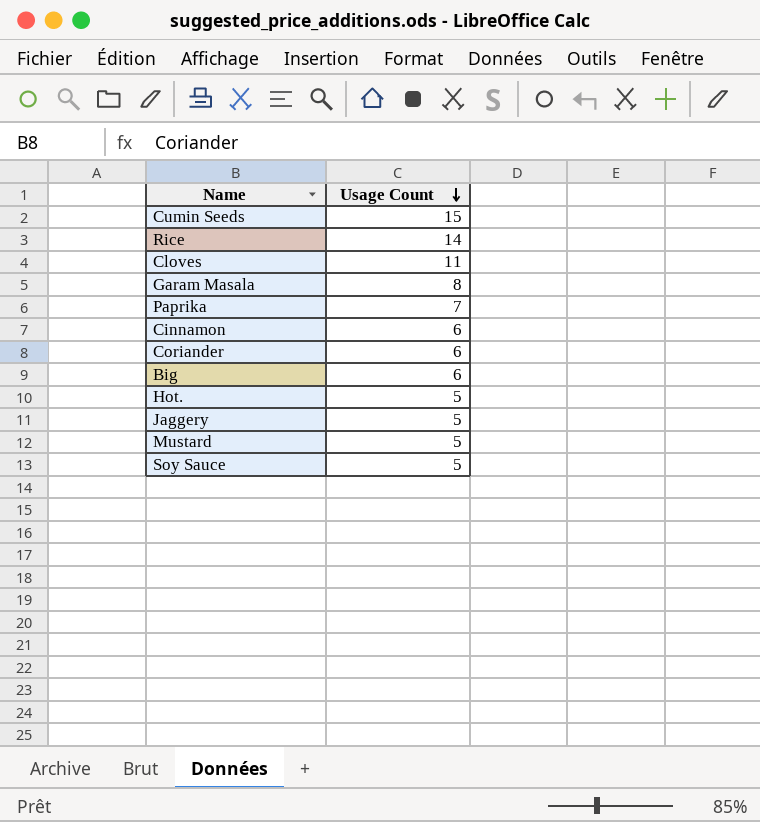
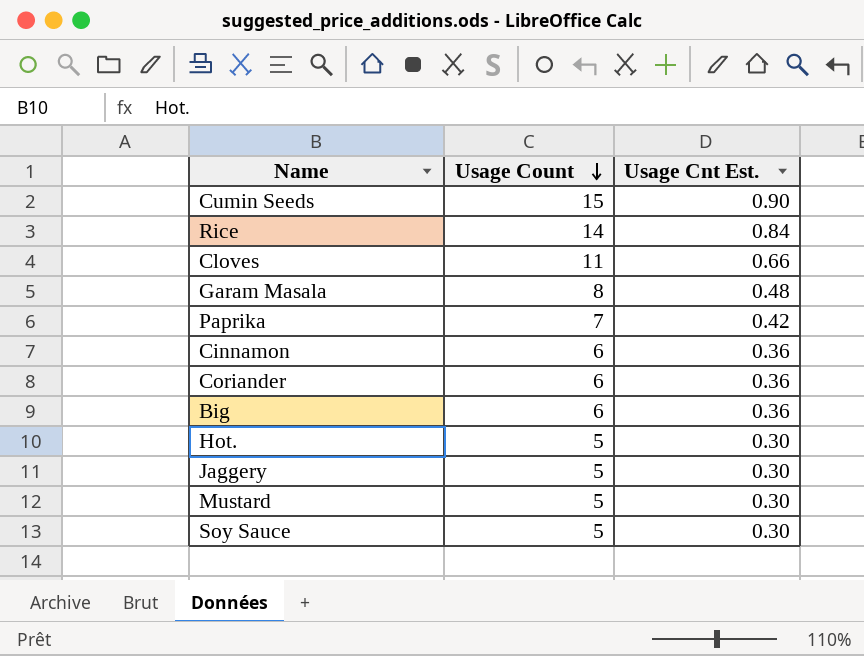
column Usage Cnt Est. | formula: none -> [Usage Count] * 0.06

